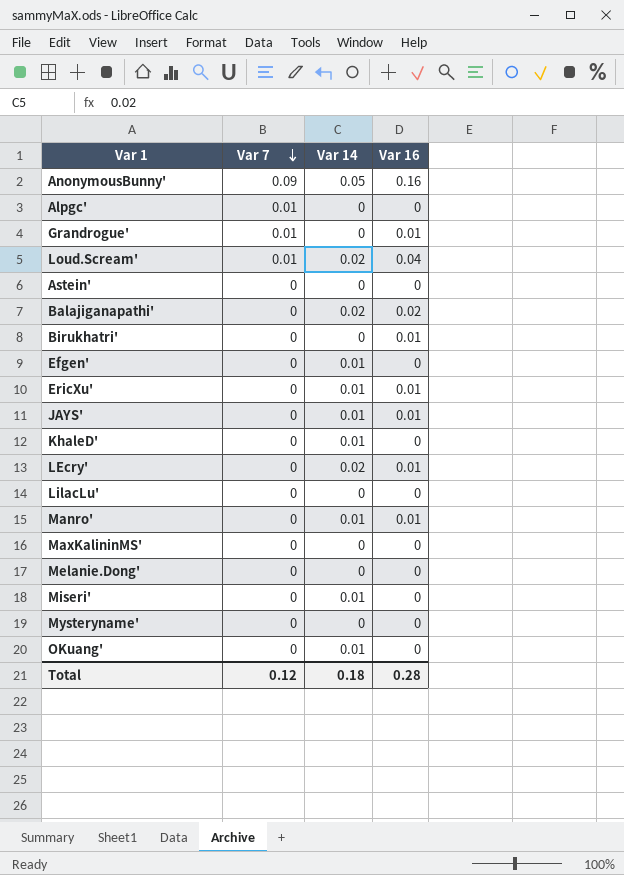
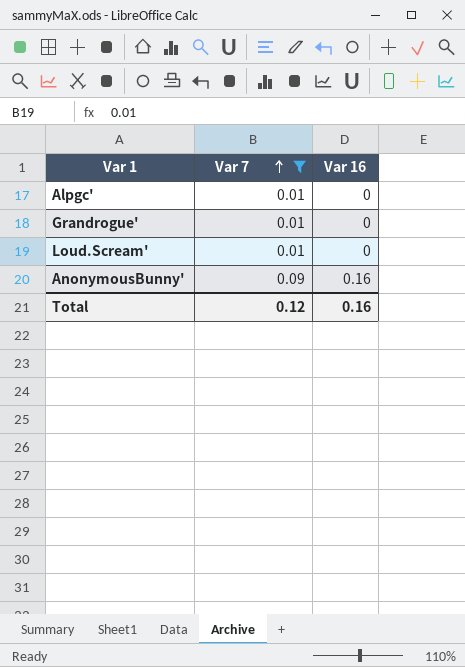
filter: none -> Var 7 != 0
row order: Var 7 descending -> Var 7 ascending
column Var 14 | position: 3 -> none
Grandrogue' | Var 16: 0.01 -> 0
Loud.Scream' | Var 16: 0.04 -> 0
Total | Var 16: 0.28 -> 0.16

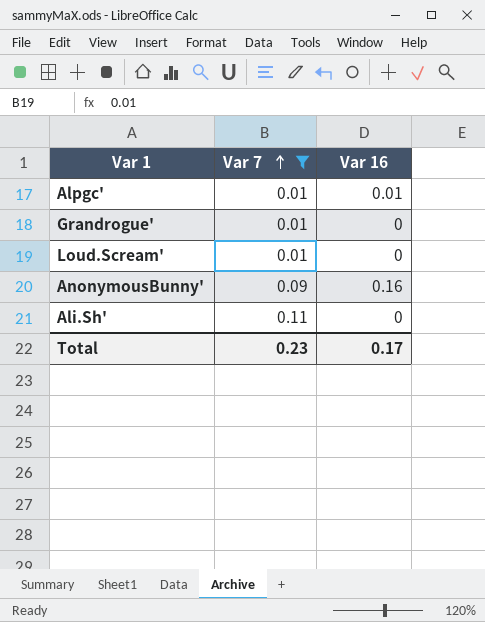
Alpgc' | Var 16: 0 -> 0.01
row Ali.Sh': none -> 0.11 | 0
Total | Var 7: 0.12 -> 0.23
Total | Var 16: 0.16 -> 0.17

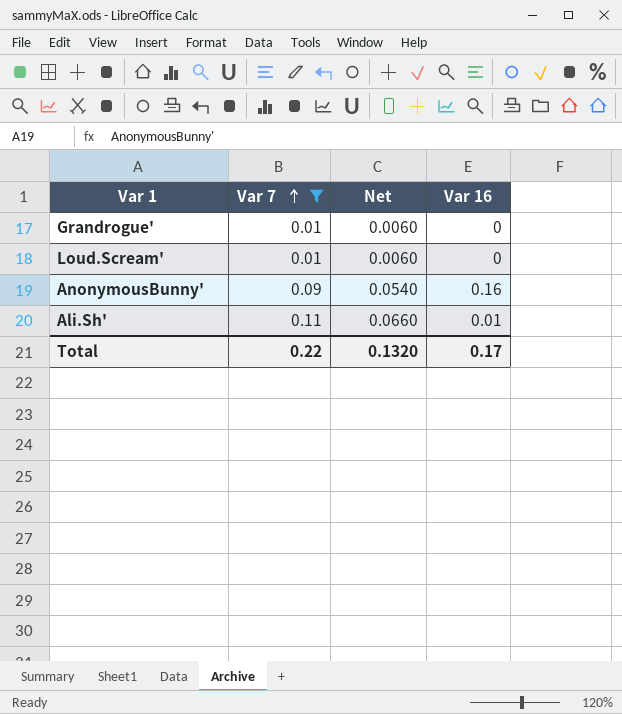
column Net | formula: none -> [Var 7] * 0.6
row Alpgc': 0.01 | 0.01 -> none
Ali.Sh' | Var 16: 0 -> 0.01
Total | Var 7: 0.23 -> 0.22

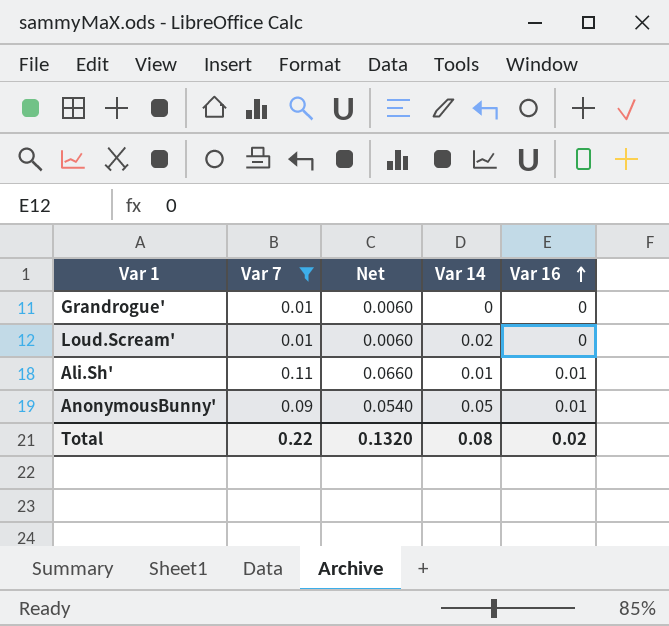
row order: Var 7 ascending -> Var 16 ascending
column Var 14 | position: none -> 4
AnonymousBunny' | Var 16: 0.16 -> 0.01
Total | Var 16: 0.17 -> 0.02

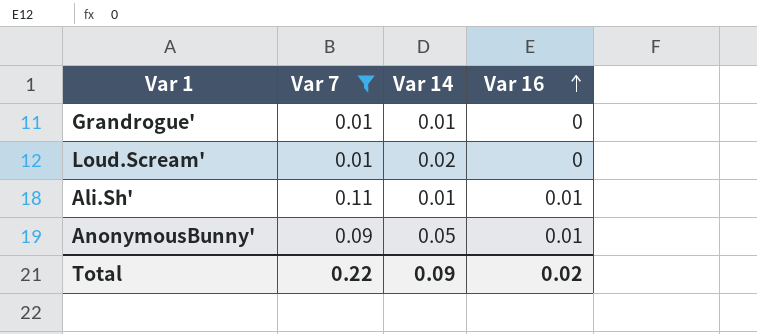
column Net | formula: [Var 7] * 0.6 -> none
Grandrogue' | Var 14: 0 -> 0.01
Total | Var 14: 0.08 -> 0.09

